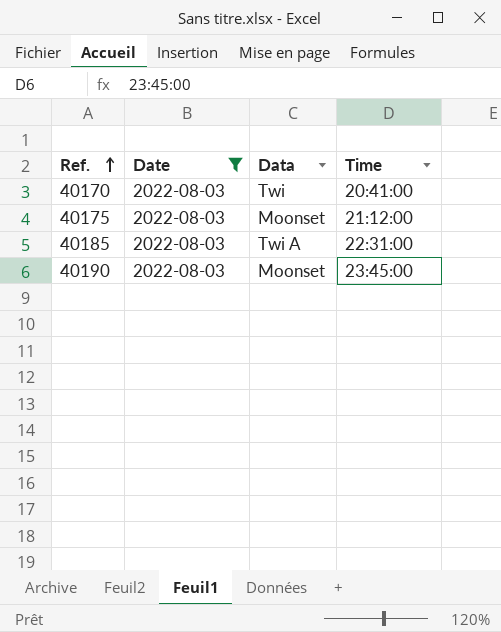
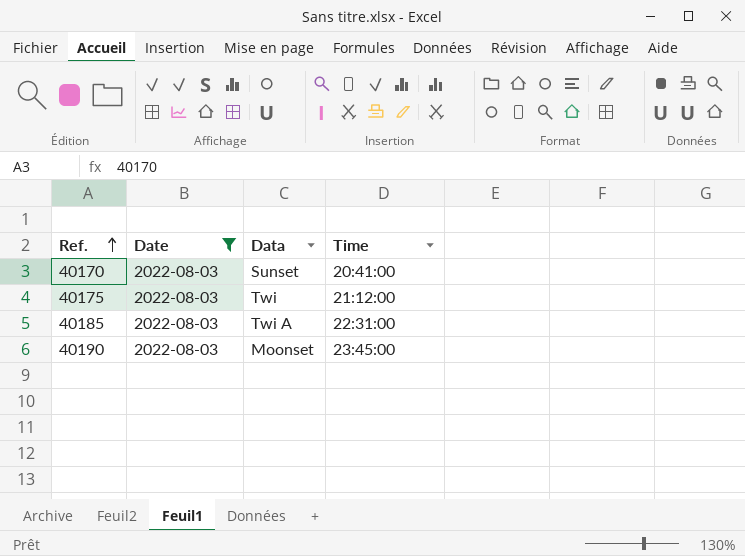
40170 | Data: Twi -> Sunset
40175 | Data: Moonset -> Twi

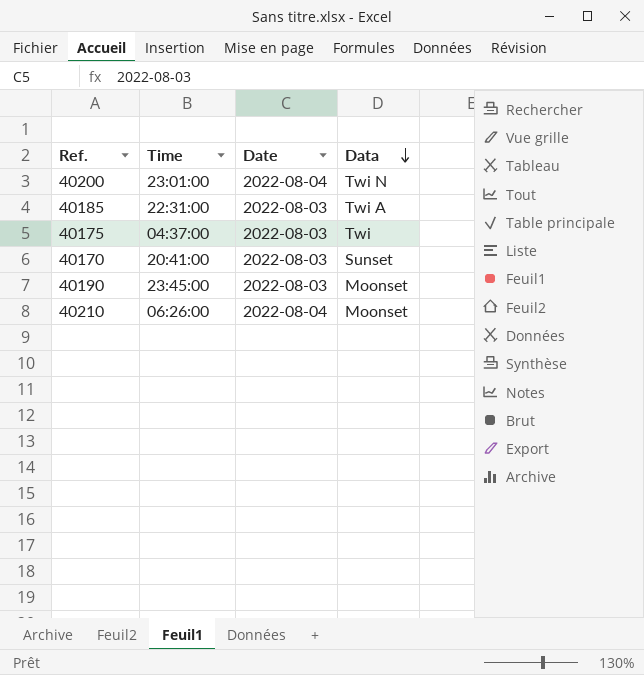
filter: Date = 2022-08-03 -> none
row order: Ref. ascending -> Data descending
column Time | position: 4 -> 2
40175 | Time: 21:12:00 -> 04:37:00

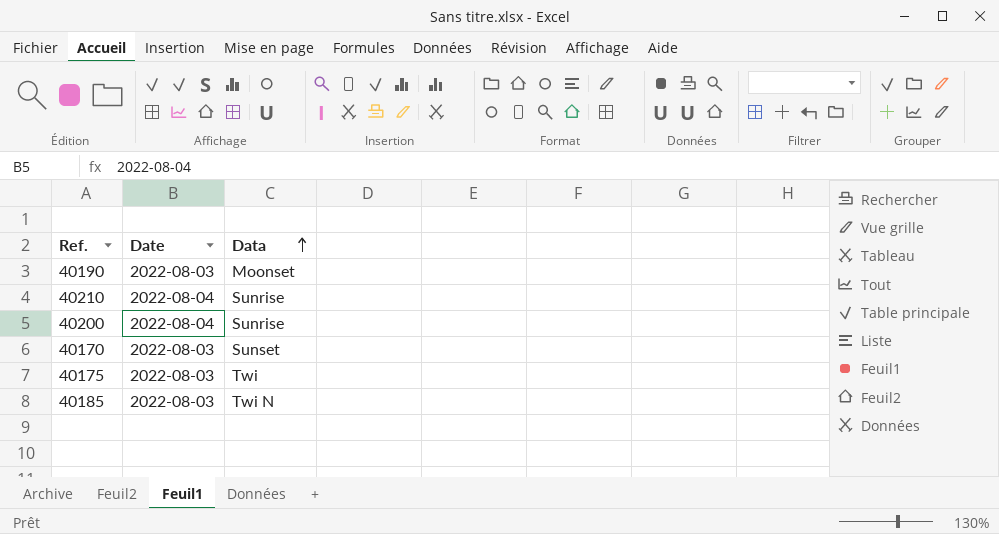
row order: Data descending -> Data ascending
column Time | position: 2 -> none
40210 | Data: Moonset -> Sunrise
40200 | Data: Twi N -> Sunrise
40185 | Data: Twi A -> Twi N

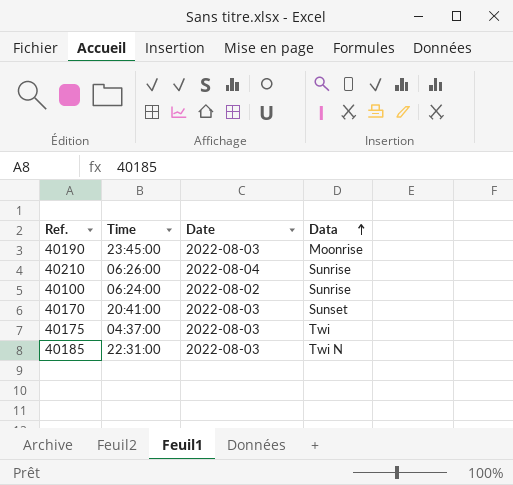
column Time | position: none -> 2
row 40200: 2022-08-04 | Sunrise -> none
40190 | Data: Moonset -> Moonrise
row 40100: none -> 06:24:00 | 2022-08-02 | Sunrise

